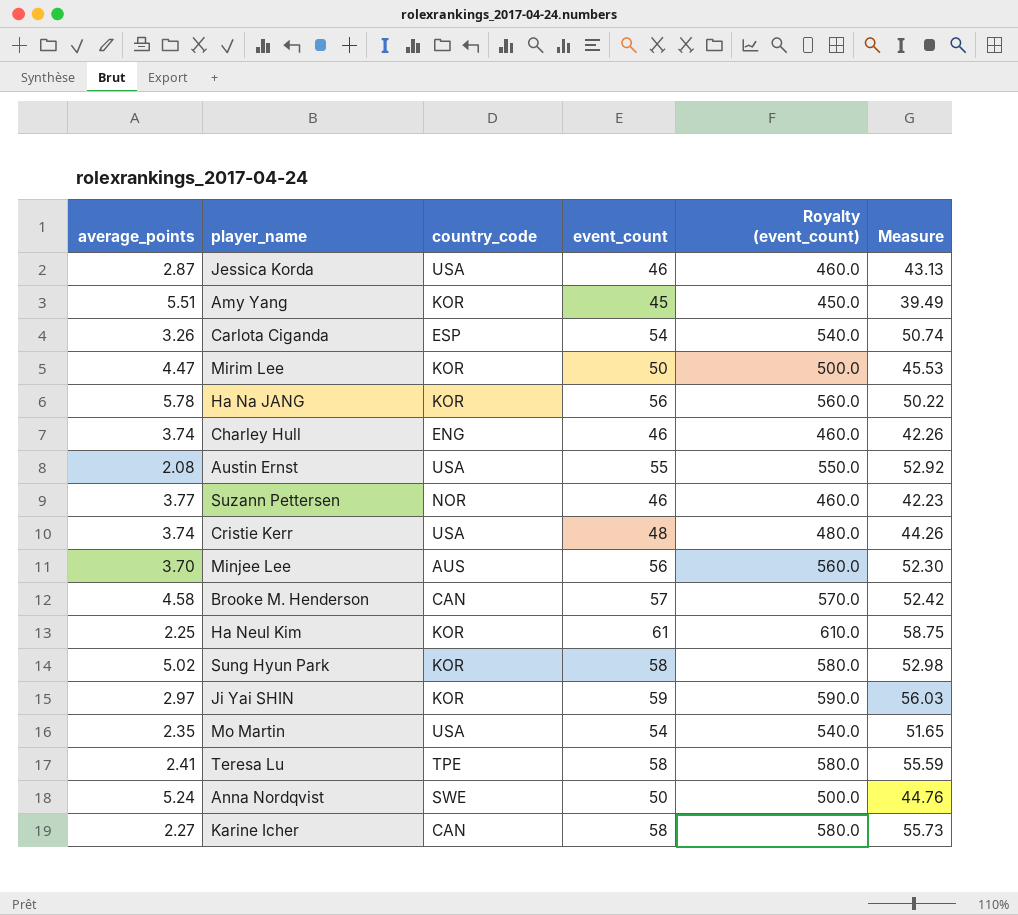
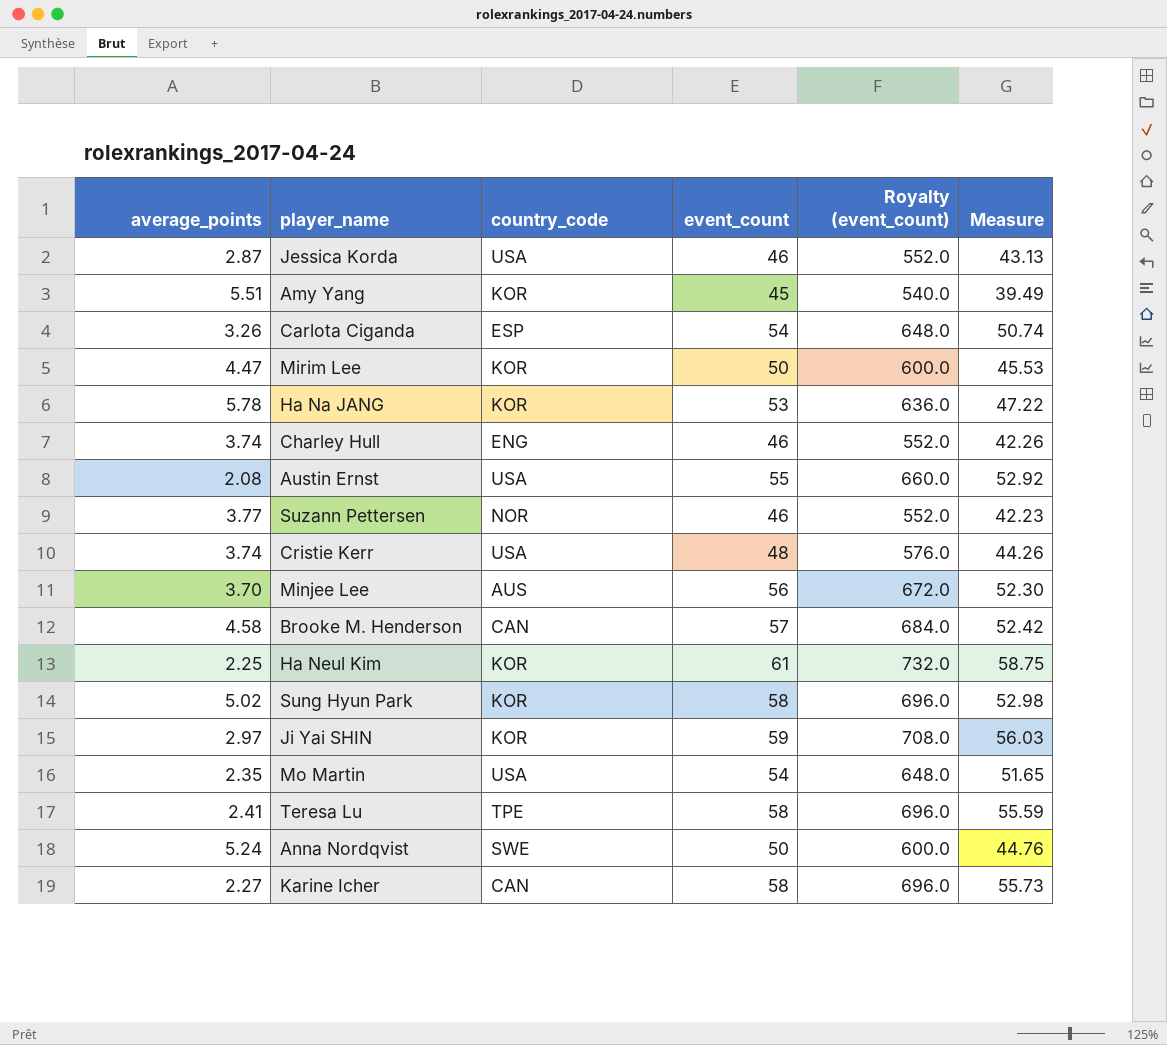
column Royalty (event_count) | formula: [event_count] * 10 -> [event_count] * 12
Ha Na JANG | event_count: 56 -> 53
Ha Na JANG | Measure: 50.22 -> 47.22

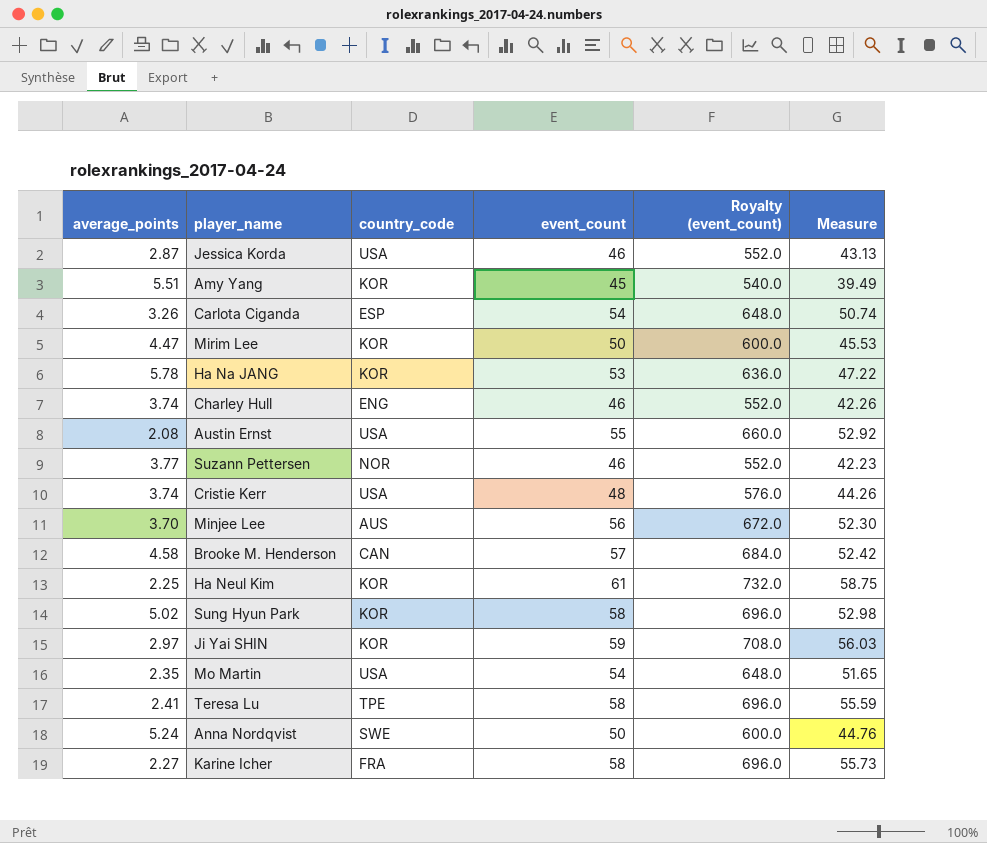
Karine Icher | country_code: CAN -> FRA

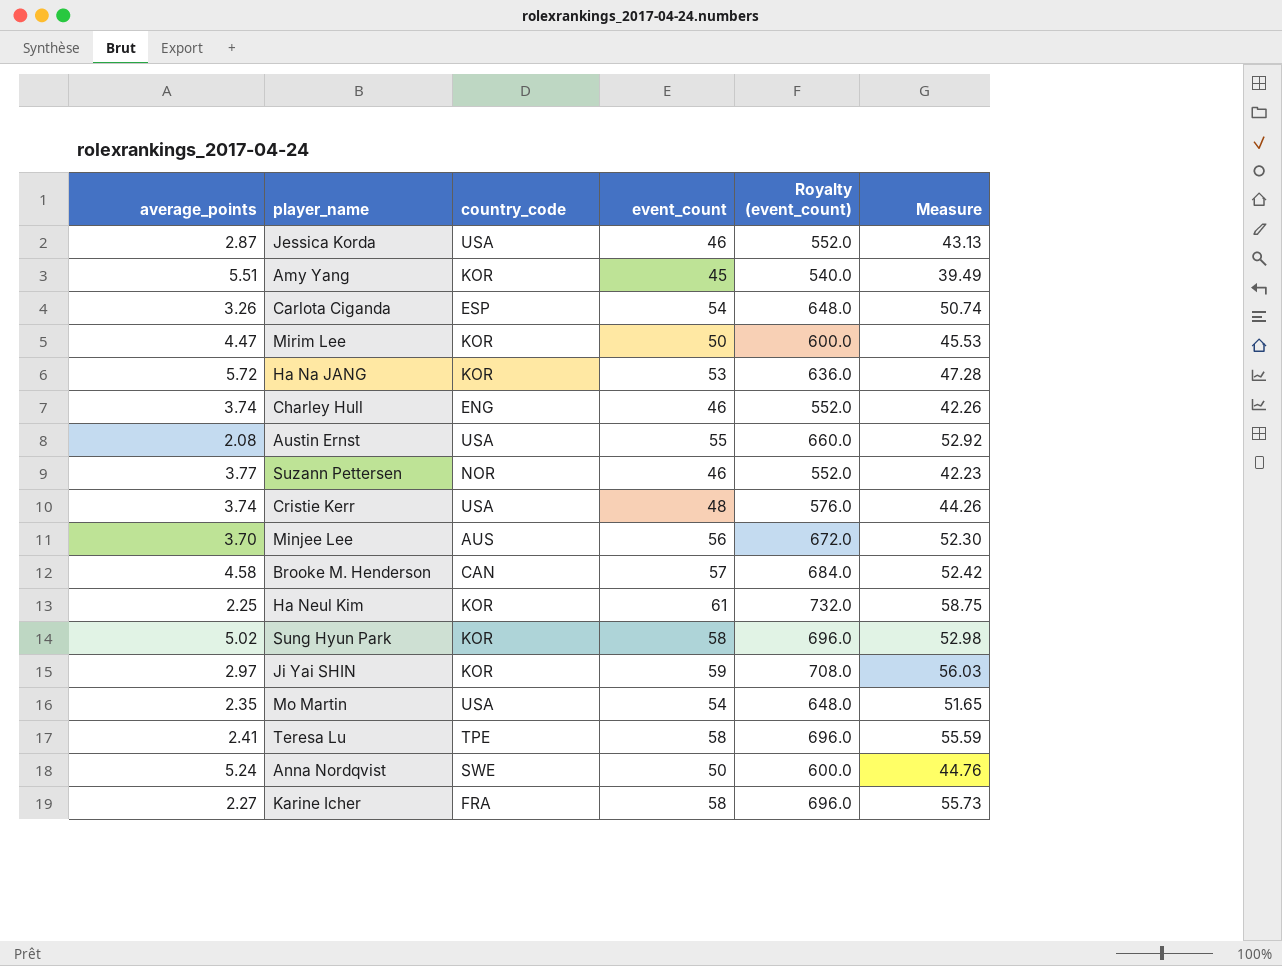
Ha Na JANG | average_points: 5.78 -> 5.72
Ha Na JANG | Measure: 47.22 -> 47.28

